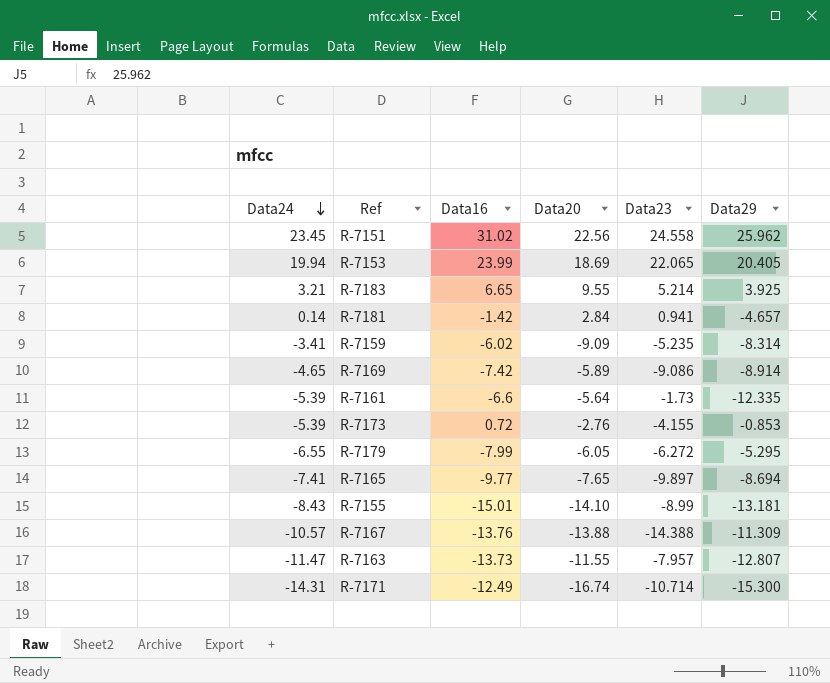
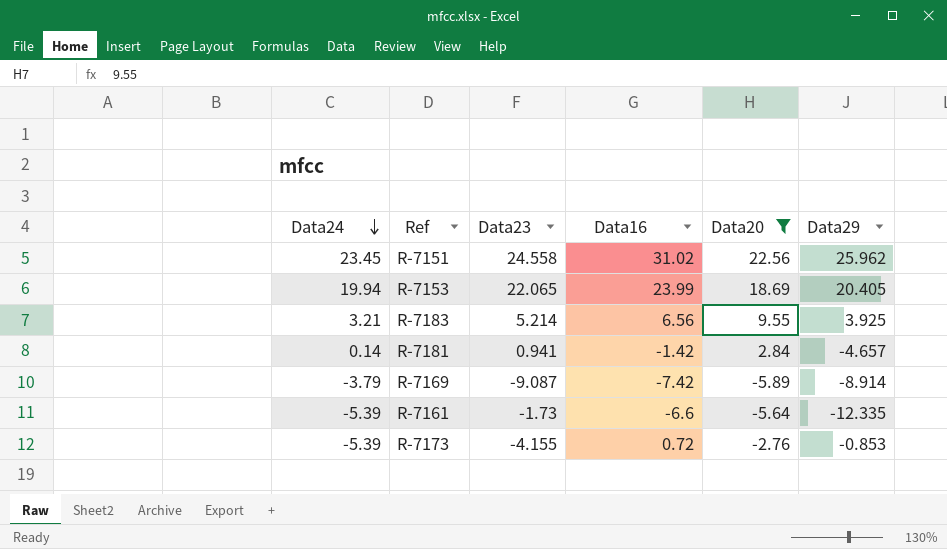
filter: none -> Data20 >= -5.89
column Data23 | position: 5 -> 3
R-7183 | Data16: 6.65 -> 6.56
R-7169 | Data24: -4.65 -> -3.79
R-7169 | Data23: -9.086 -> -9.087

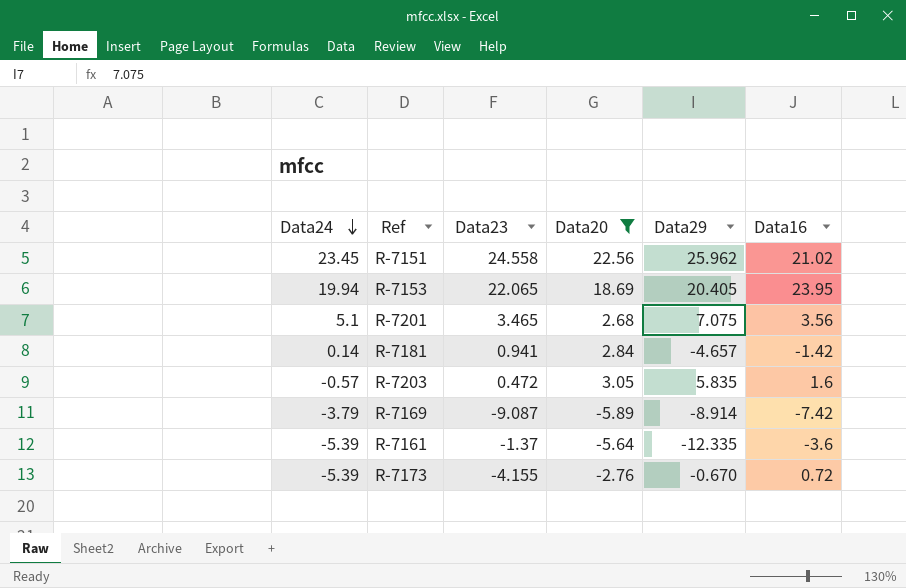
column Data16 | position: 4 -> 6
row R-7183: 3.21 | 5.214 | 6.56 | 9.55 | 3.925 -> none
R-7151 | Data16: 31.02 -> 21.02
R-7153 | Data16: 23.99 -> 23.95
row R-7201: none -> 5.1 | 3.465 | 2.68 | 7.075 | 3.56
row R-7203: none -> -0.57 | 0.472 | 3.05 | 5.835 | 1.6
R-7161 | Data23: -1.73 -> -1.37
R-7161 | Data16: -6.6 -> -3.6
R-7173 | Data29: -0.853 -> -0.670

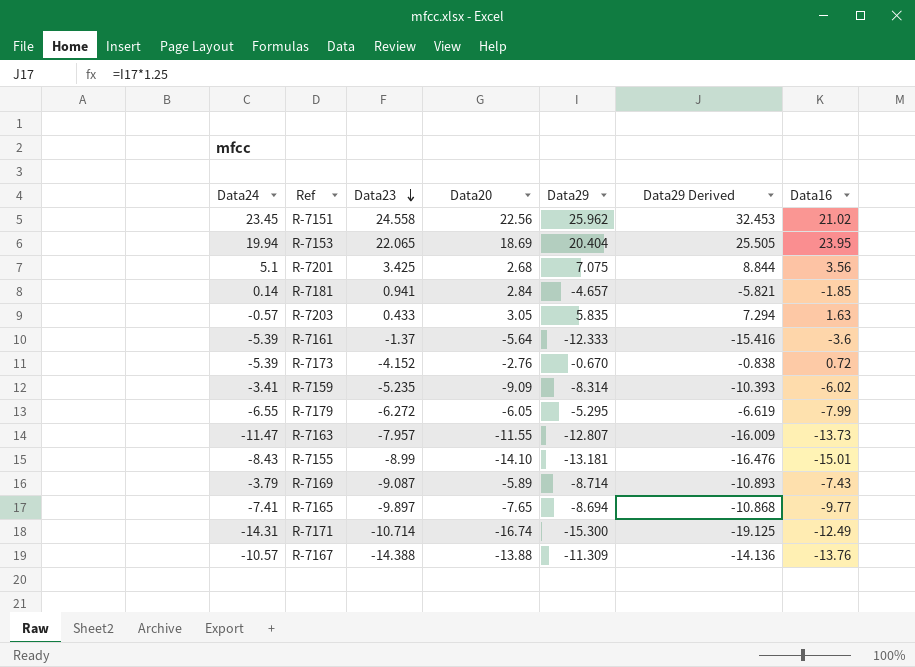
filter: Data20 >= -5.89 -> none
row order: Data24 descending -> Data23 descending
column Data29 Derived | formula: none -> [Data29] * 1.25
R-7153 | Data29: 20.405 -> 20.404
R-7201 | Data23: 3.465 -> 3.425
R-7181 | Data16: -1.42 -> -1.85
R-7203 | Data23: 0.472 -> 0.433
R-7203 | Data16: 1.6 -> 1.63
R-7161 | Data29: -12.335 -> -12.333
R-7173 | Data23: -4.155 -> -4.152
R-7169 | Data29: -8.914 -> -8.714
R-7169 | Data16: -7.42 -> -7.43

